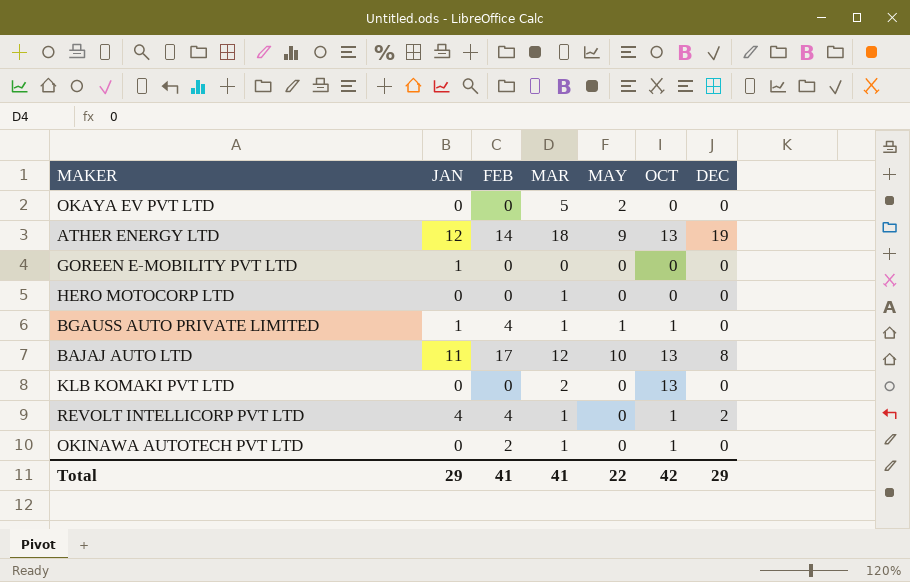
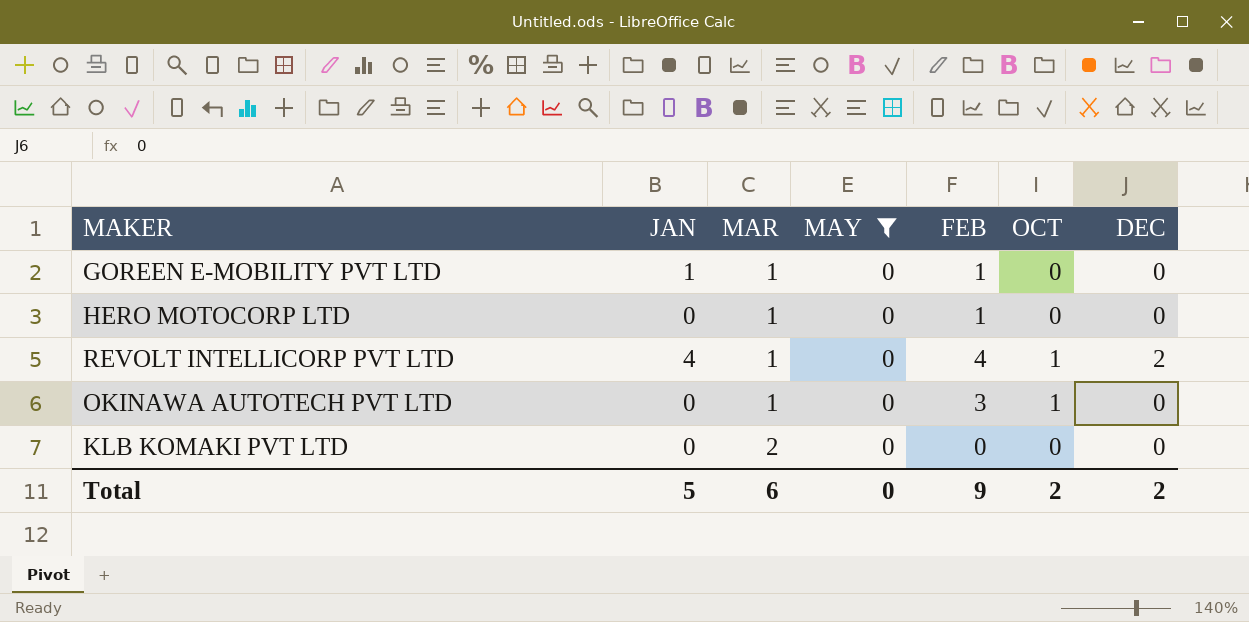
filter: none -> MAY = 0
row order: none -> MAR ascending
column FEB | position: 3 -> 5
GOREEN E-MOBILITY PVT LTD | MAR: 0 -> 1
GOREEN E-MOBILITY PVT LTD | FEB: 0 -> 1
HERO MOTOCORP LTD | FEB: 0 -> 1
OKINAWA AUTOTECH PVT LTD | FEB: 2 -> 3
KLB KOMAKI PVT LTD | OCT: 13 -> 0
Total | JAN: 29 -> 5
Total | MAR: 41 -> 6
Total | MAY: 22 -> 0
Total | FEB: 41 -> 9
Total | OCT: 42 -> 2
Total | DEC: 29 -> 2

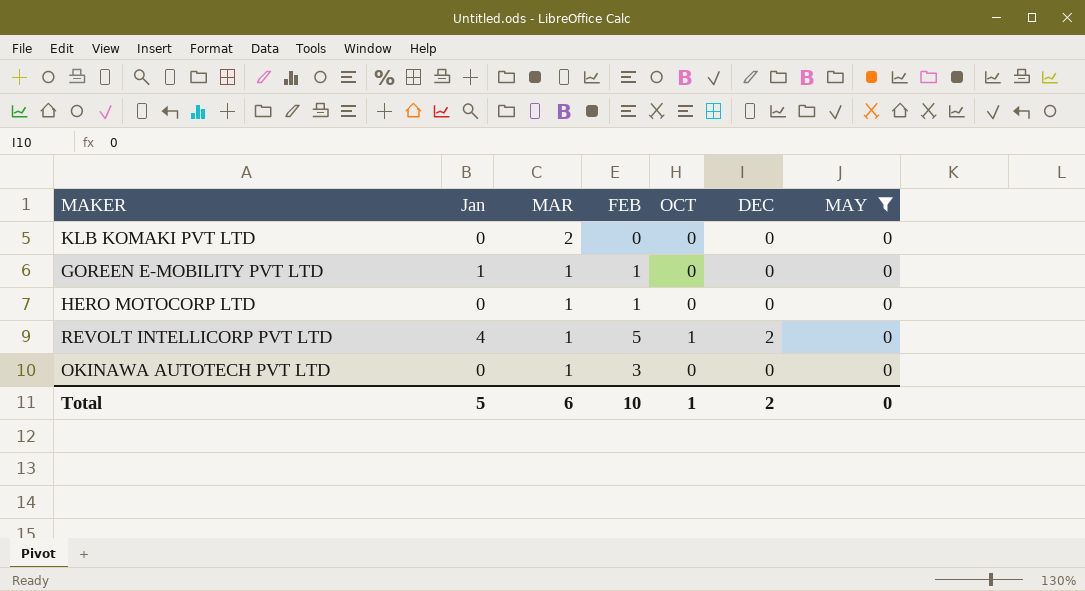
row order: MAR ascending -> MAR descending
column name: JAN -> Jan
column MAY | position: 4 -> 7
REVOLT INTELLICORP PVT LTD | FEB: 4 -> 5
OKINAWA AUTOTECH PVT LTD | OCT: 1 -> 0
Total | FEB: 9 -> 10
Total | OCT: 2 -> 1

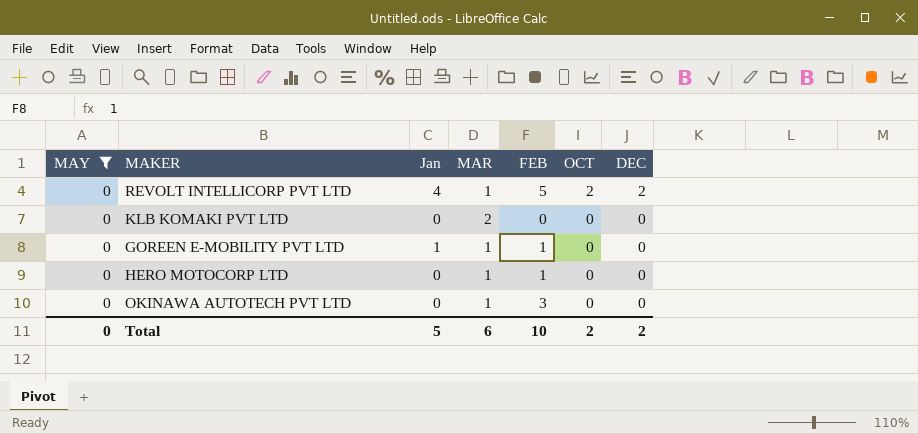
row order: MAR descending -> OCT descending
column MAY | position: 7 -> 1
REVOLT INTELLICORP PVT LTD | OCT: 1 -> 2
Total | OCT: 1 -> 2

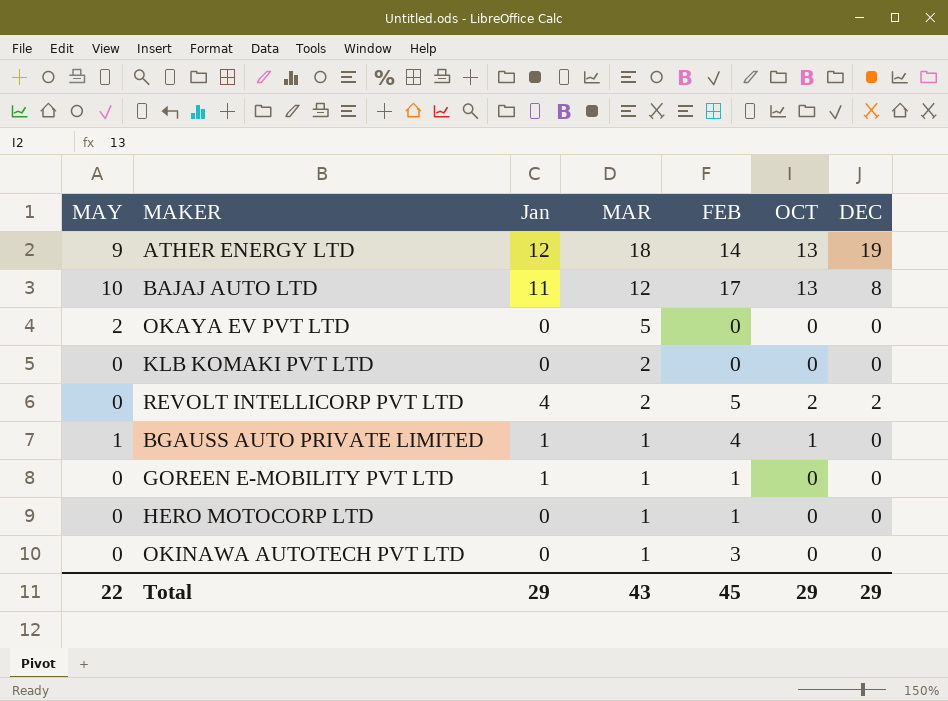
filter: MAY = 0 -> none
row order: OCT descending -> MAR descending
REVOLT INTELLICORP PVT LTD | MAR: 1 -> 2
Total | MAY: 0 -> 22
Total | Jan: 5 -> 29
Total | MAR: 6 -> 43
Total | FEB: 10 -> 45
Total | OCT: 2 -> 29
Total | DEC: 2 -> 29

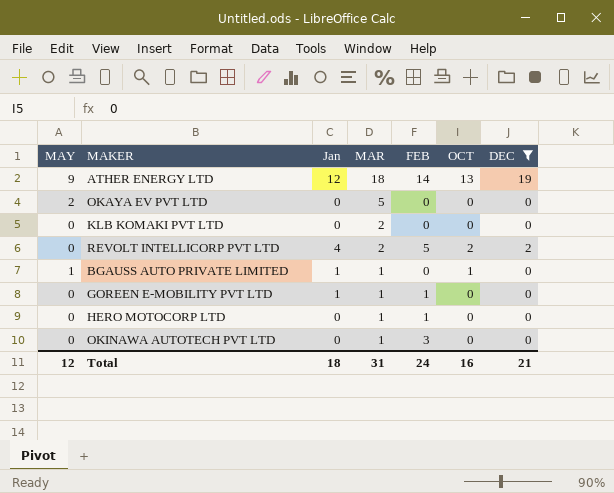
filter: none -> DEC != 8
BGAUSS AUTO PRIVATE LIMITED | FEB: 4 -> 0
Total | MAY: 22 -> 12
Total | Jan: 29 -> 18
Total | MAR: 43 -> 31
Total | FEB: 45 -> 24
Total | OCT: 29 -> 16
Total | DEC: 29 -> 21

